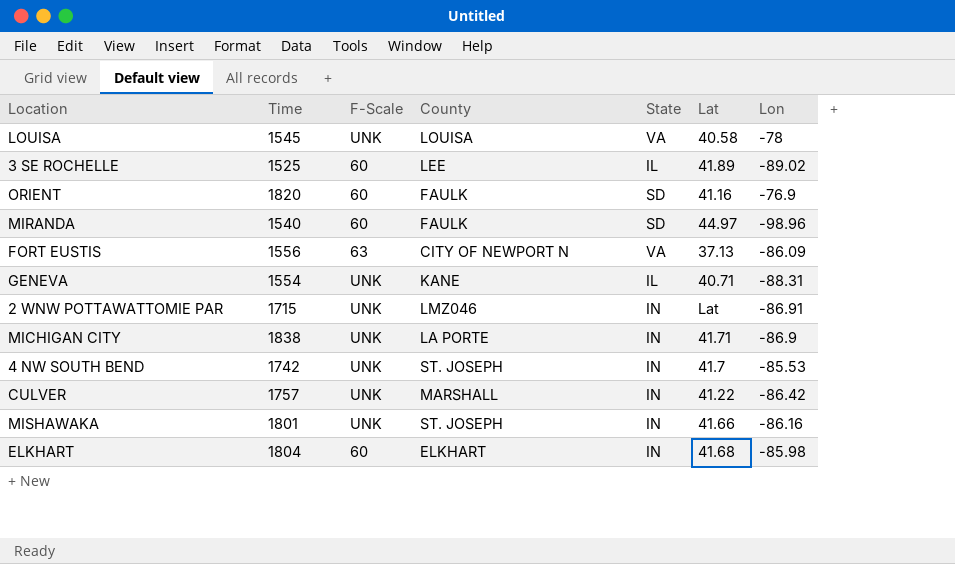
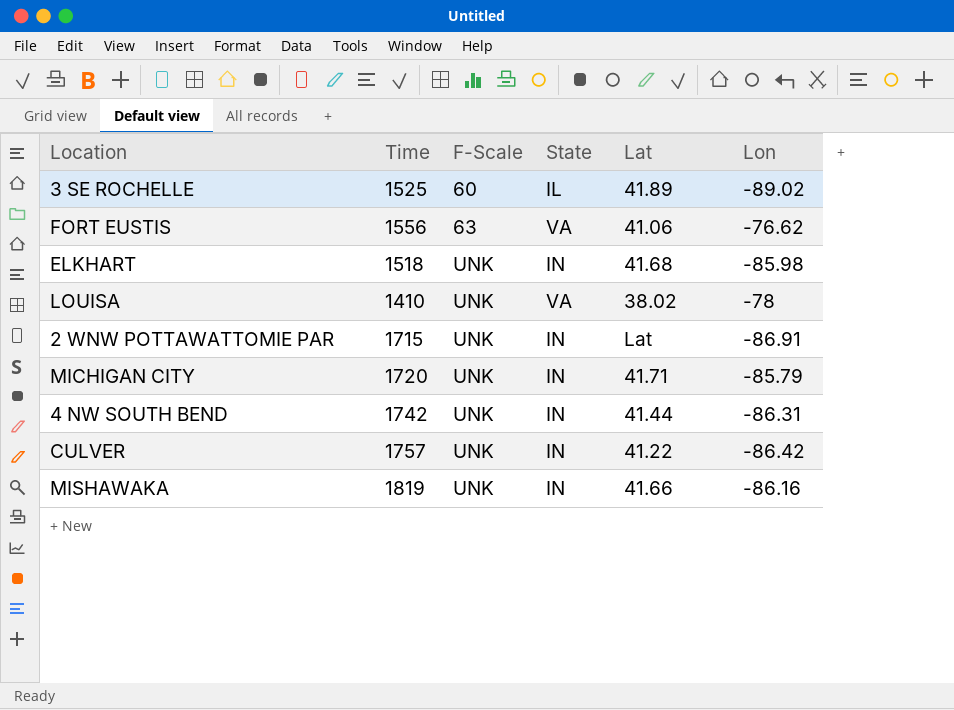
row order: none -> F-Scale ascending
column County | position: 4 -> none
row ORIENT: 1820 | 60 | FAULK | SD | 41.16 | -76.9 -> none
row MIRANDA: 1540 | 60 | FAULK | SD | 44.97 | -98.96 -> none
row GENEVA: 1554 | UNK | KANE | IL | 40.71 | -88.31 -> none
FORT EUSTIS | Lat: 37.13 -> 41.06
FORT EUSTIS | Lon: -86.09 -> -76.62
ELKHART | Time: 1804 -> 1518
ELKHART | F-Scale: 60 -> UNK
LOUISA | Time: 1545 -> 1410
LOUISA | Lat: 40.58 -> 38.02
MICHIGAN CITY | Time: 1838 -> 1720
MICHIGAN CITY | Lon: -86.9 -> -85.79
4 NW SOUTH BEND | Lat: 41.7 -> 41.44
4 NW SOUTH BEND | Lon: -85.53 -> -86.31
MISHAWAKA | Time: 1801 -> 1819

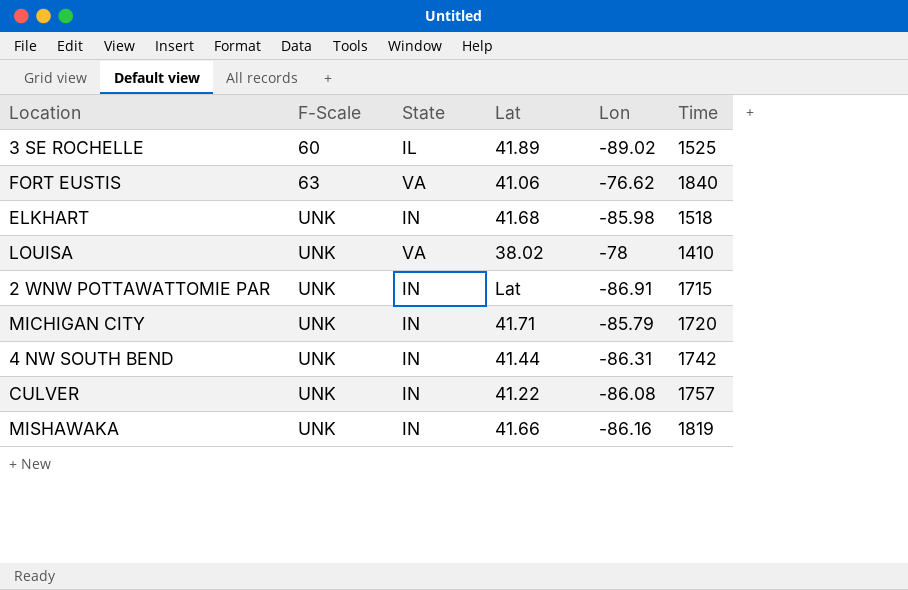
column Time | position: 2 -> 6
FORT EUSTIS | Time: 1556 -> 1840
CULVER | Lon: -86.42 -> -86.08

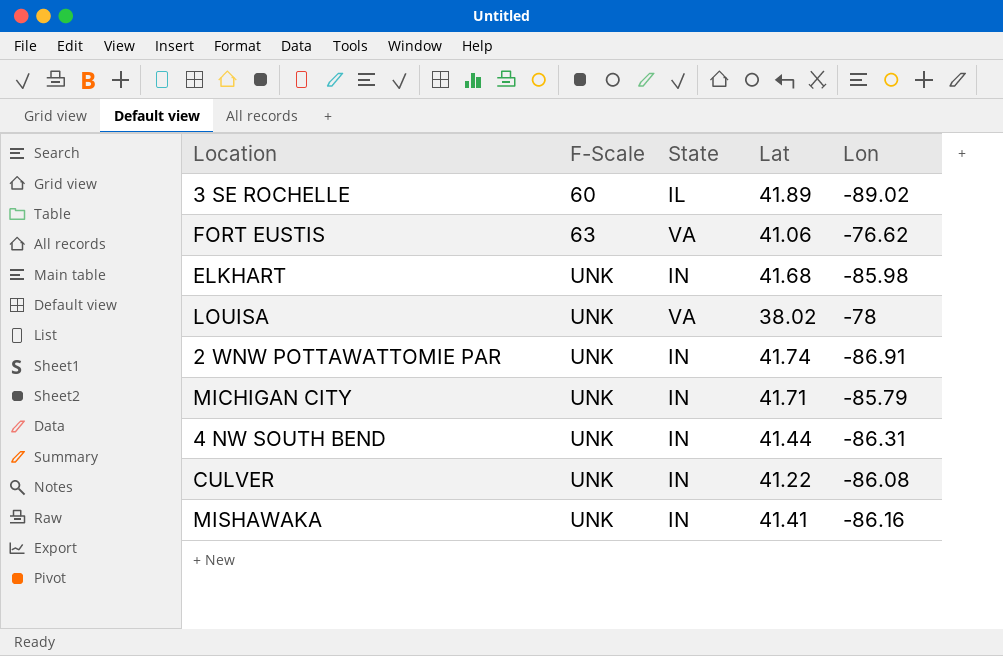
column Time | position: 6 -> none
2 WNW POTTAWATTOMIE PAR | Lat: Lat -> 41.74
MISHAWAKA | Lat: 41.66 -> 41.41

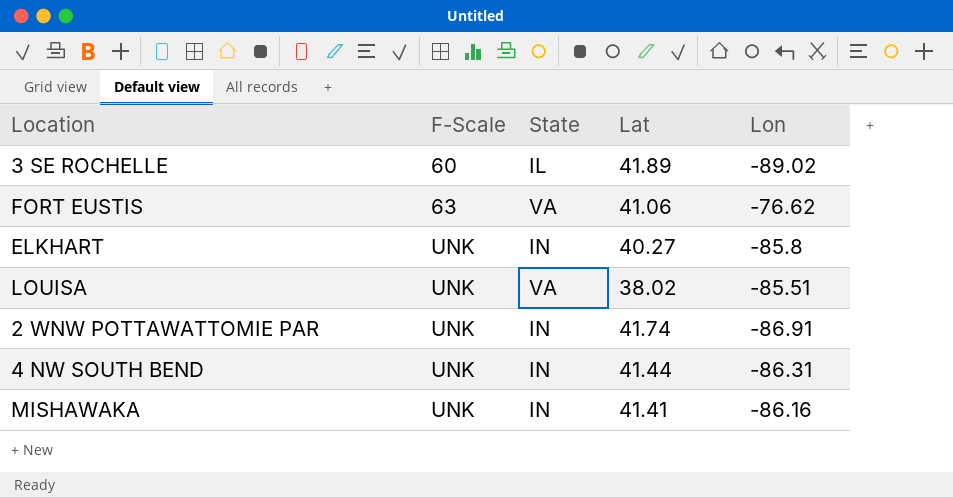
row MICHIGAN CITY: UNK | IN | 41.71 | -85.79 -> none
row CULVER: UNK | IN | 41.22 | -86.08 -> none
ELKHART | Lat: 41.68 -> 40.27
ELKHART | Lon: -85.98 -> -85.8
LOUISA | Lon: -78 -> -85.51

